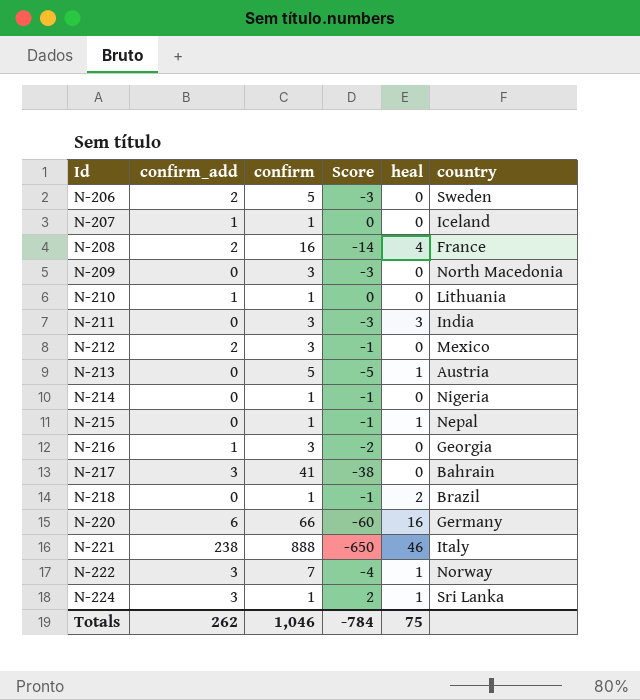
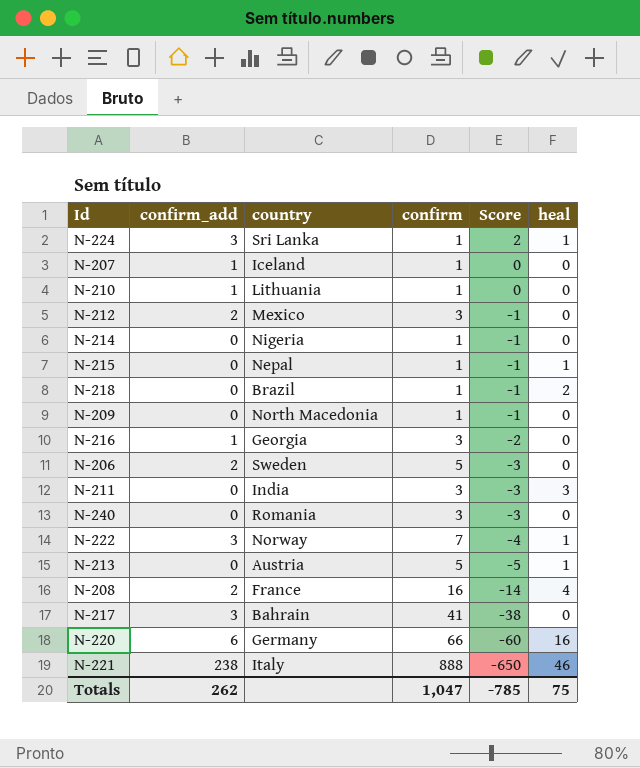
row order: Id ascending -> Score descending
column country | position: 6 -> 3
N-209 | confirm: 3 -> 1
N-209 | Score: -3 -> -1
row N-240: none -> 0 | Romania | 3 | -3 | 0
Totals | confirm: 1,046 -> 1,047
Totals | Score: -784 -> -785

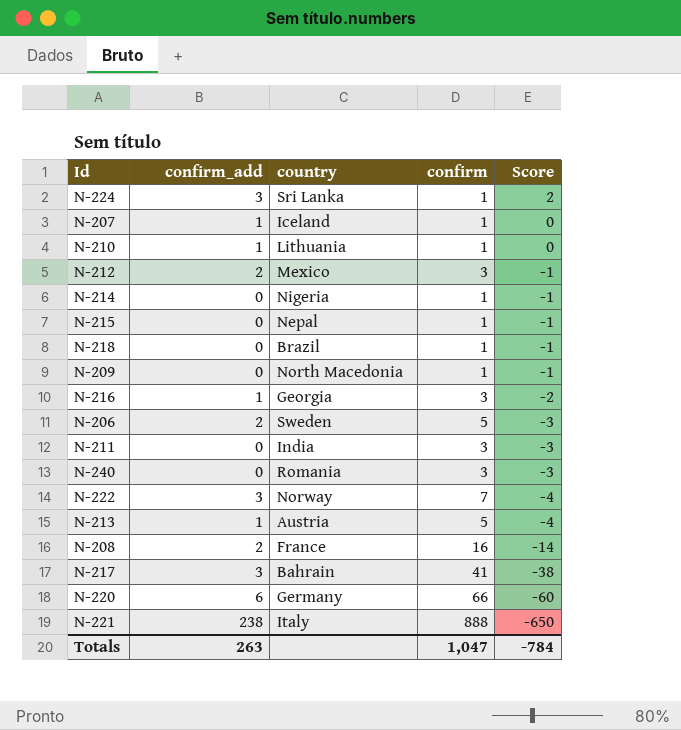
column heal | position: 6 -> none
N-213 | confirm_add: 0 -> 1
N-213 | Score: -5 -> -4
Totals | confirm_add: 262 -> 263
Totals | Score: -785 -> -784

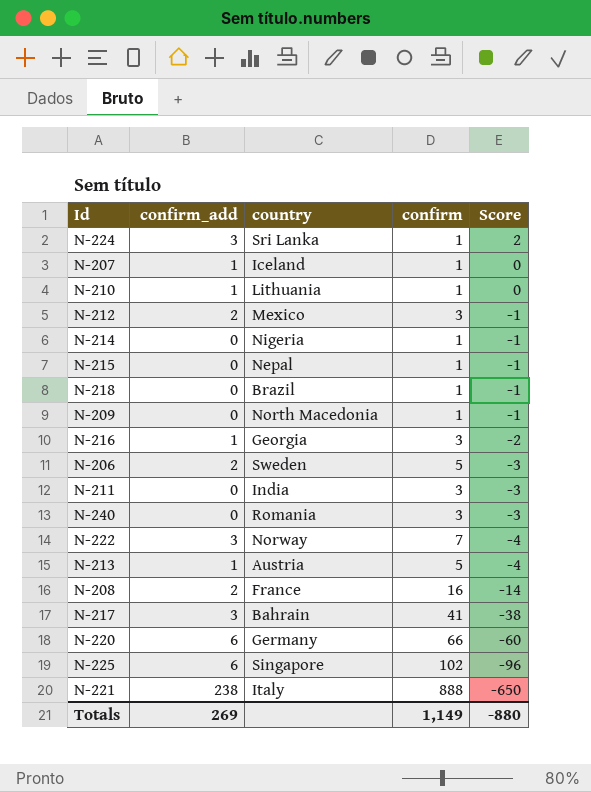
row N-225: none -> 6 | Singapore | 102 | -96
Totals | confirm_add: 263 -> 269
Totals | confirm: 1,047 -> 1,149
Totals | Score: -784 -> -880

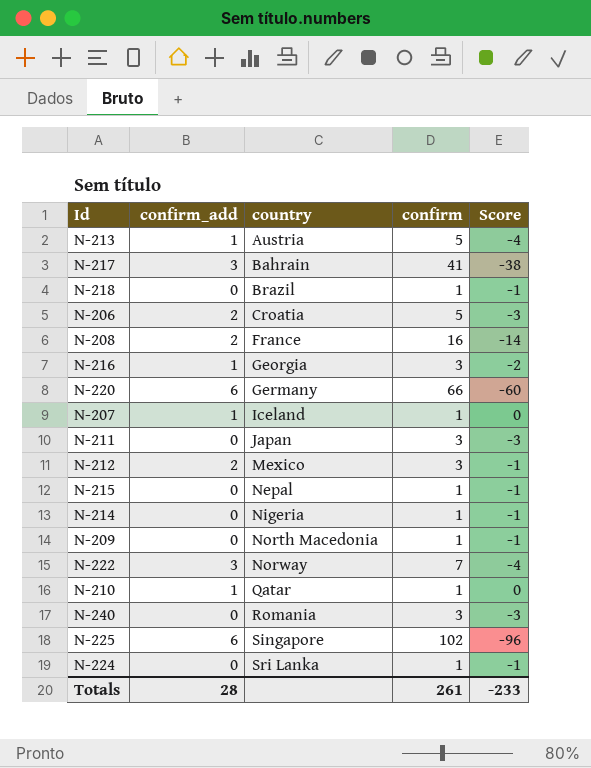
row order: Score descending -> country ascending
row N-221: 238 | Italy | 888 | -650 -> none
N-206 | country: Sweden -> Croatia
N-211 | country: India -> Japan
N-210 | country: Lithuania -> Qatar
N-224 | confirm_add: 3 -> 0
N-224 | Score: 2 -> -1
Totals | confirm_add: 269 -> 28
Totals | confirm: 1,149 -> 261
Totals | Score: -880 -> -233

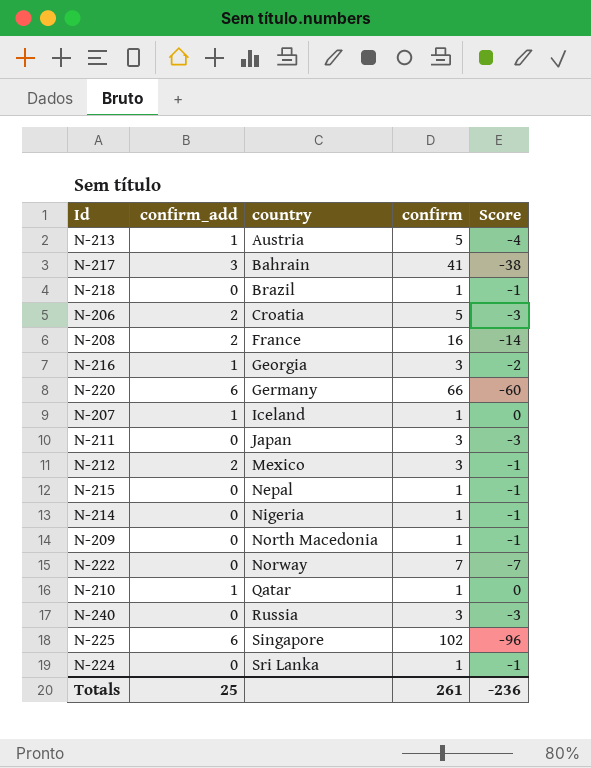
N-222 | confirm_add: 3 -> 0
N-222 | Score: -4 -> -7
N-240 | country: Romania -> Russia
Totals | confirm_add: 28 -> 25
Totals | Score: -233 -> -236

